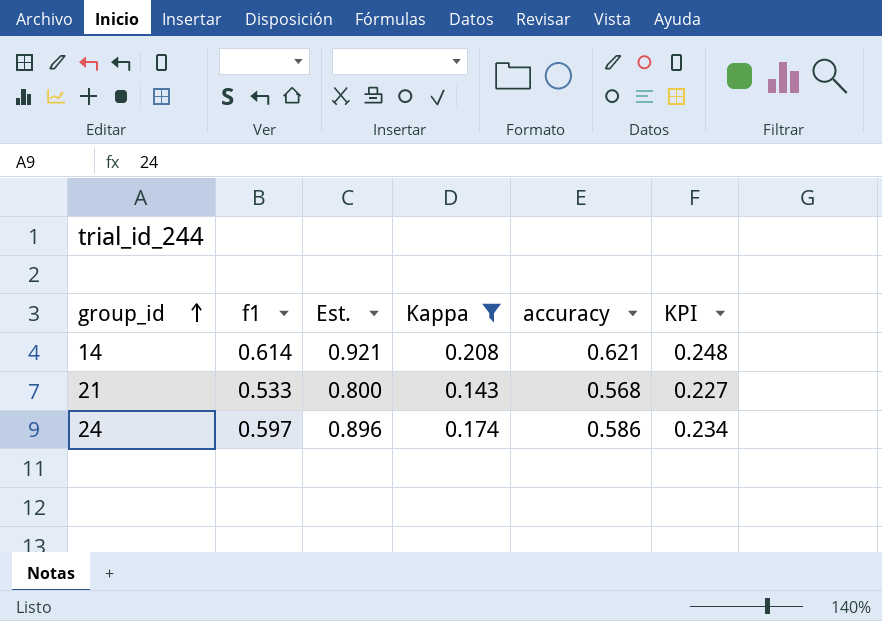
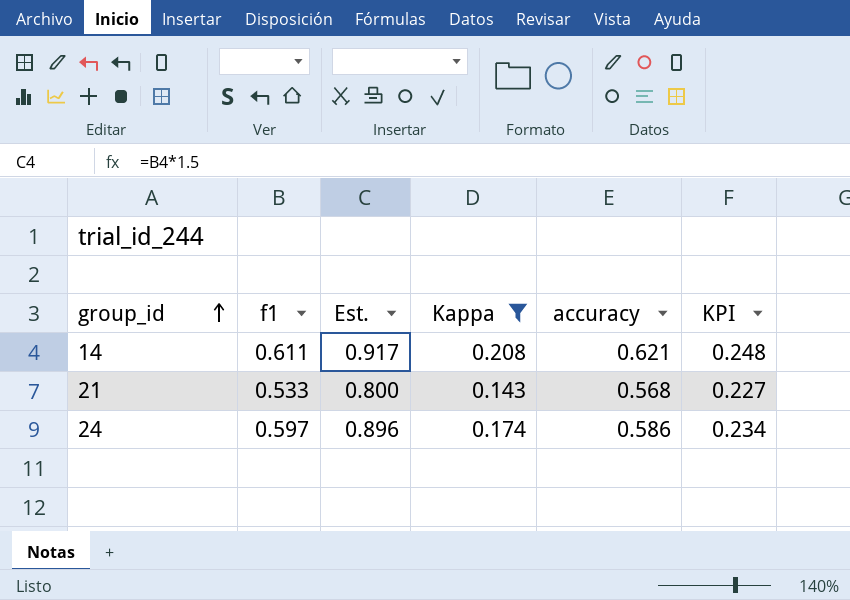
14 | f1: 0.614 -> 0.611
14 | Est.: 0.921 -> 0.917

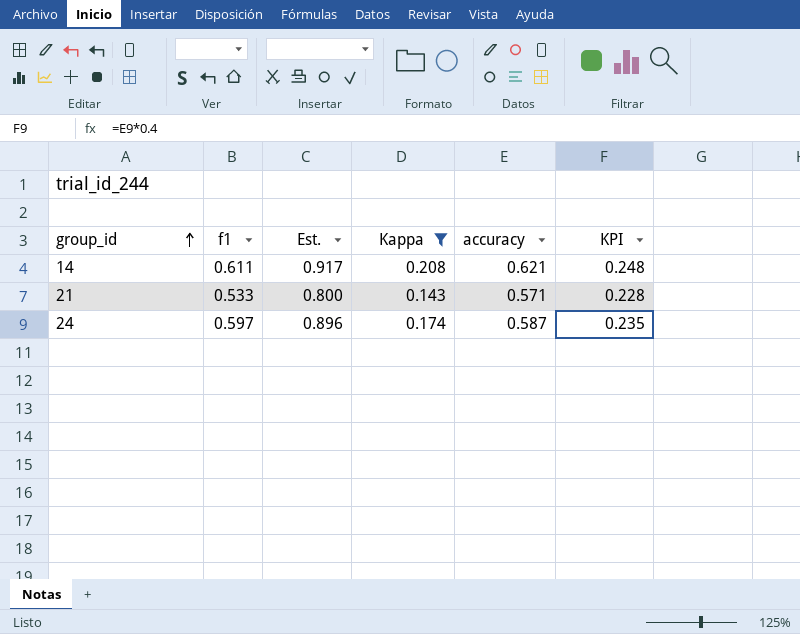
21 | accuracy: 0.568 -> 0.571
21 | KPI: 0.227 -> 0.228
24 | accuracy: 0.586 -> 0.587
24 | KPI: 0.234 -> 0.235

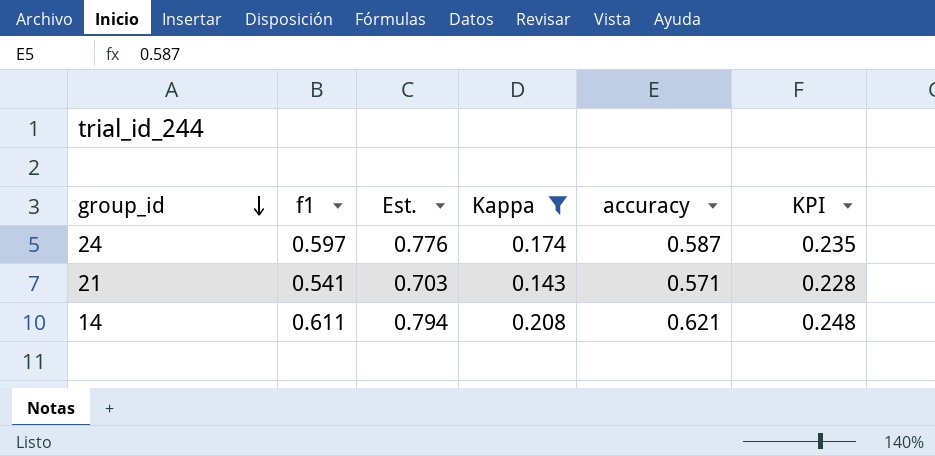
row order: group_id ascending -> group_id descending
column Est. | formula: [f1] * 1.5 -> [f1] * 1.3
21 | f1: 0.533 -> 0.541

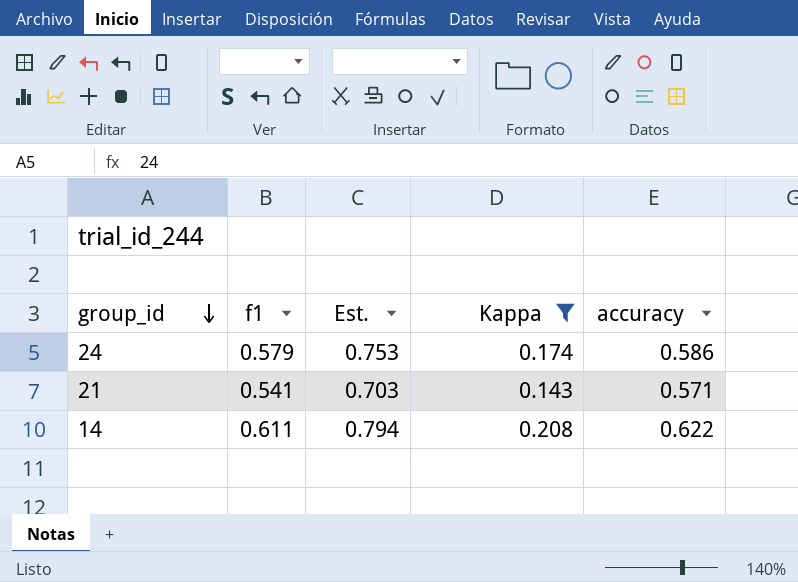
column KPI | formula: [accuracy] * 0.4 -> none
24 | f1: 0.597 -> 0.579
24 | Est.: 0.776 -> 0.753
24 | accuracy: 0.587 -> 0.586
14 | accuracy: 0.621 -> 0.622

